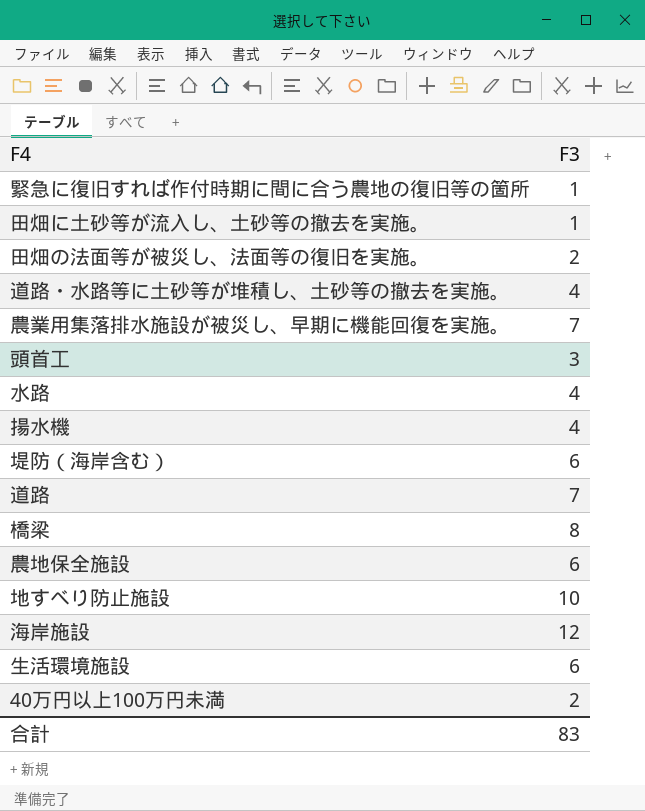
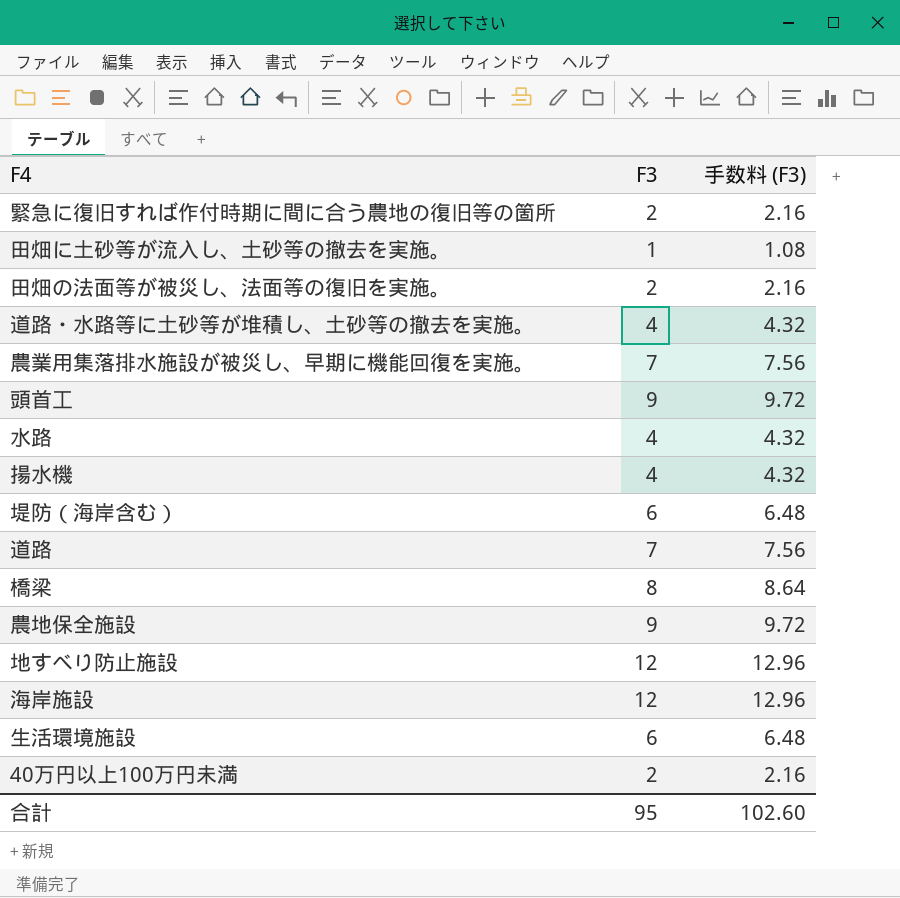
column 手数料 (F3) | formula: none -> [F3] * 1.08
緊急に復旧すれば作付時期に間に合う農地の復旧等の箇所 | F3: 1 -> 2
頭首工 | F3: 3 -> 9
農地保全施設 | F3: 6 -> 9
地すべり防止施設 | F3: 10 -> 12
合計 | F3: 83 -> 95

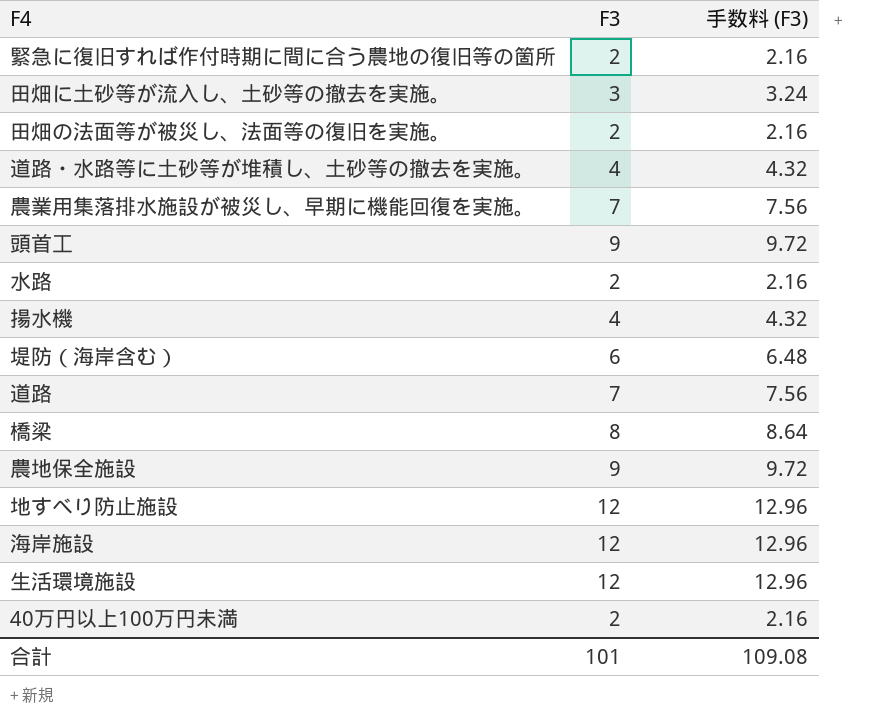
田畑に土砂等が流入し、土砂等の撤去を実施。 | F3: 1 -> 3
田畑に土砂等が流入し、土砂等の撤去を実施。 | 手数料 (F3): 1.08 -> 3.24
水路 | F3: 4 -> 2
水路 | 手数料 (F3): 4.32 -> 2.16
生活環境施設 | F3: 6 -> 12
生活環境施設 | 手数料 (F3): 6.48 -> 12.96
合計 | F3: 95 -> 101
合計 | 手数料 (F3): 102.60 -> 109.08

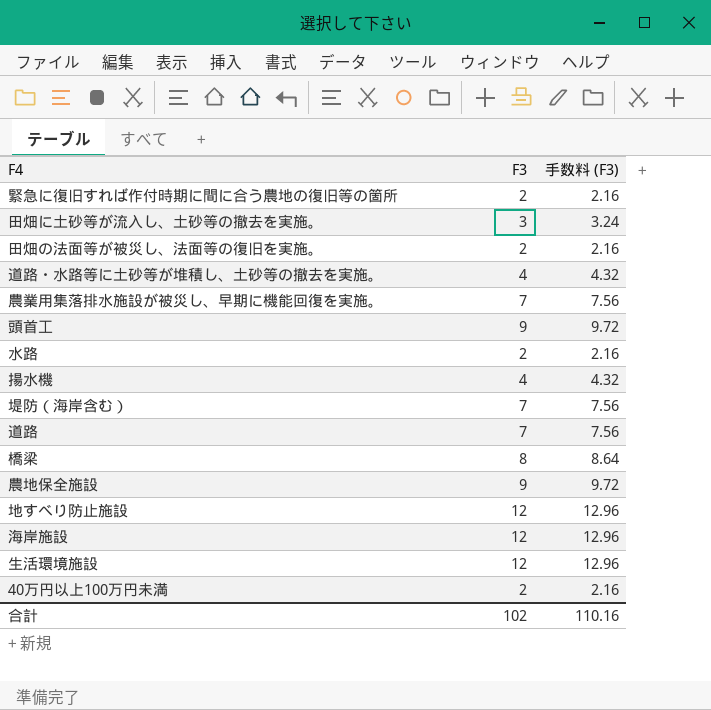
堤防（海岸含む） | F3: 6 -> 7
堤防（海岸含む） | 手数料 (F3): 6.48 -> 7.56
合計 | F3: 101 -> 102
合計 | 手数料 (F3): 109.08 -> 110.16

